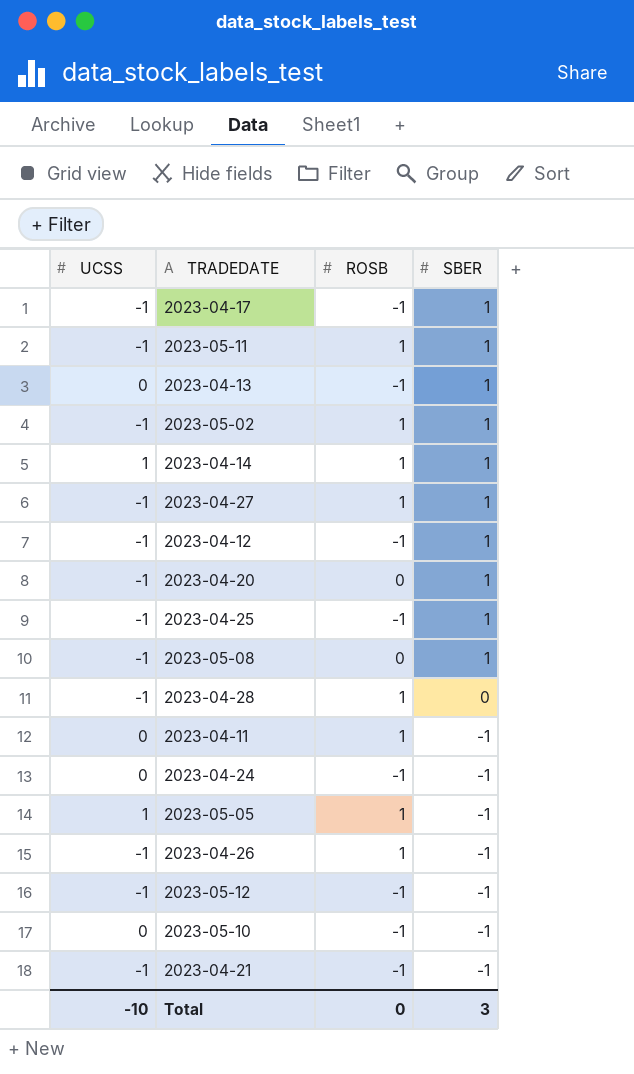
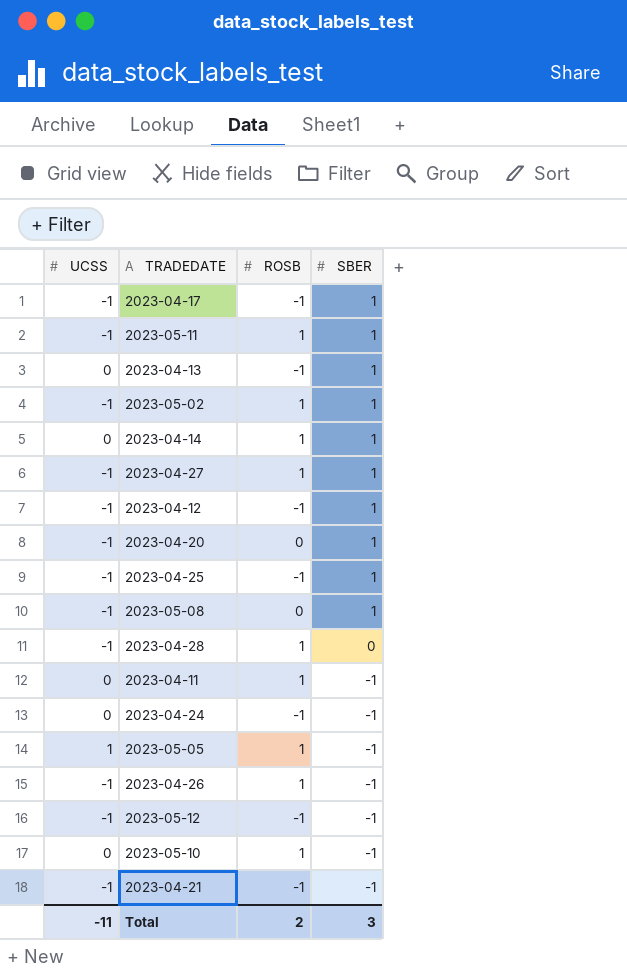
2023-04-14 | UCSS: 1 -> 0
2023-05-10 | ROSB: -1 -> 1
Total | UCSS: -10 -> -11
Total | ROSB: 0 -> 2

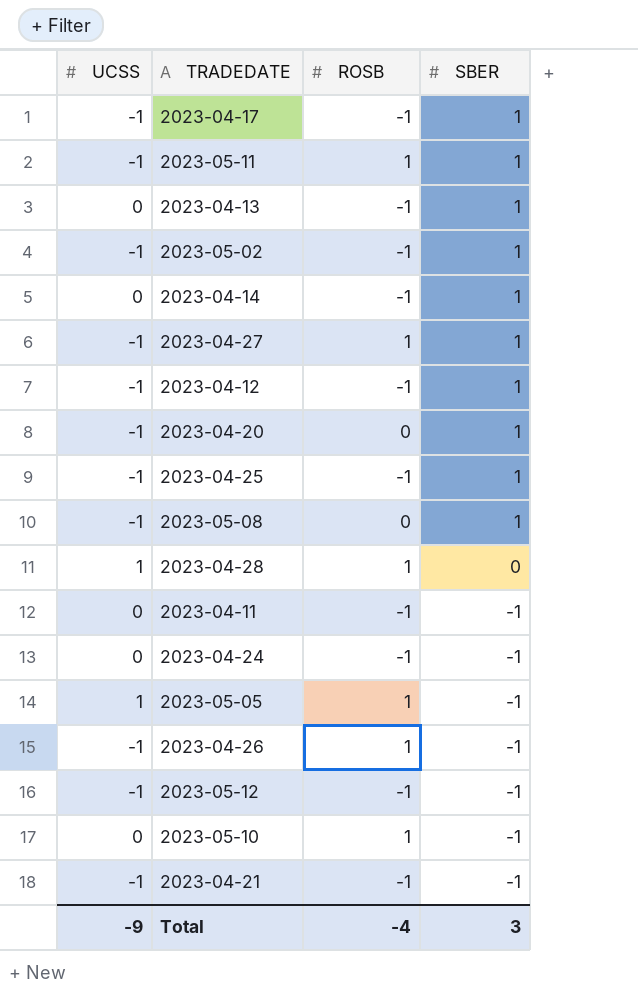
2023-05-02 | ROSB: 1 -> -1
2023-04-14 | ROSB: 1 -> -1
2023-04-28 | UCSS: -1 -> 1
2023-04-11 | ROSB: 1 -> -1
Total | UCSS: -11 -> -9
Total | ROSB: 2 -> -4

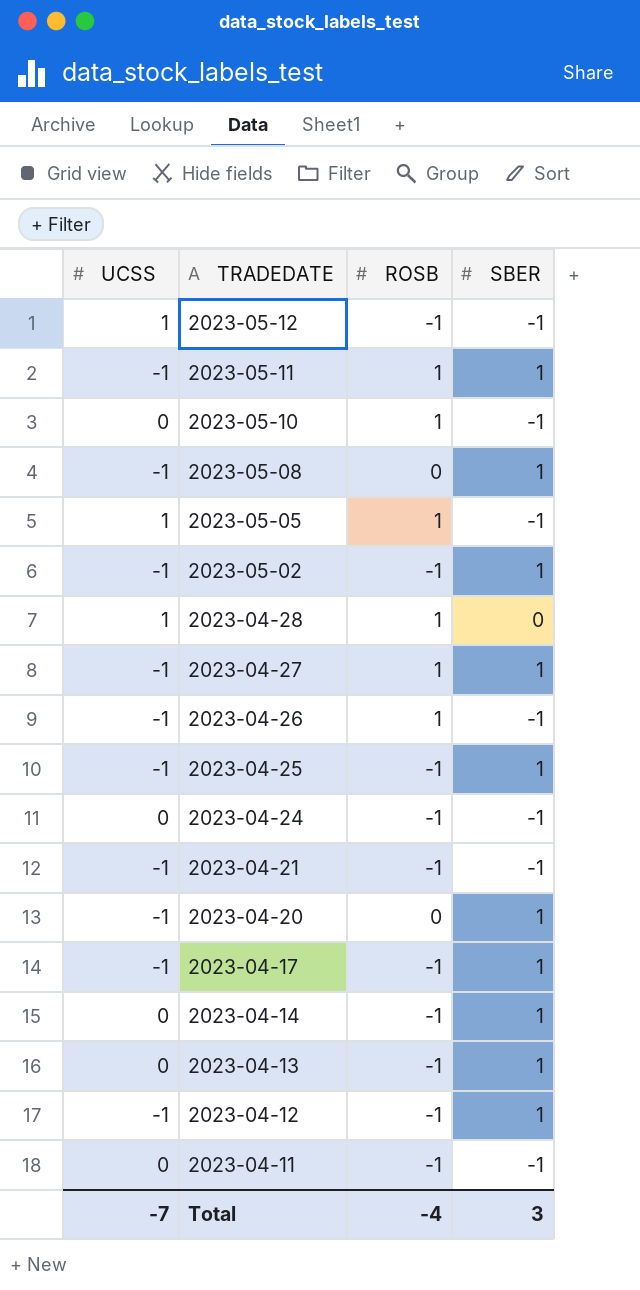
row order: SBER descending -> TRADEDATE descending
2023-05-12 | UCSS: -1 -> 1
Total | UCSS: -9 -> -7

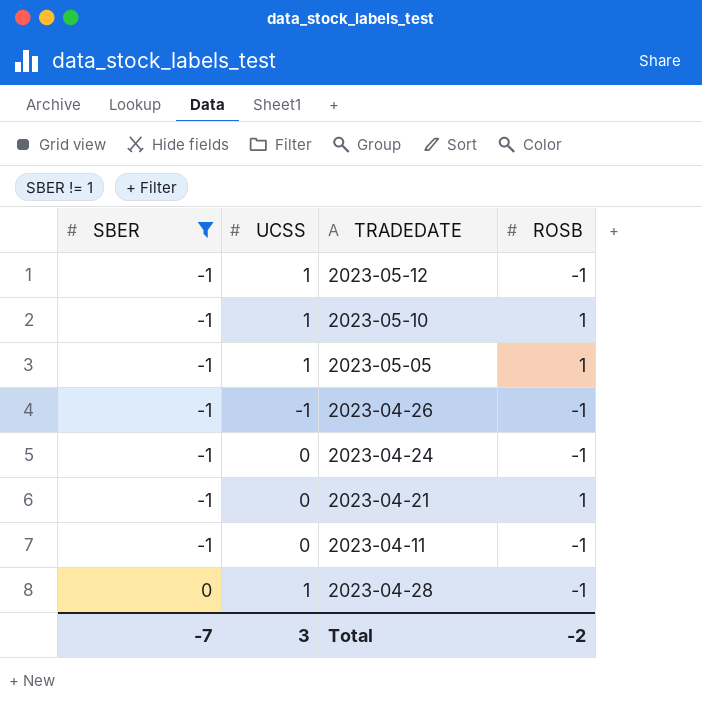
filter: none -> SBER != 1
row order: TRADEDATE descending -> SBER ascending
column SBER | position: 4 -> 1
2023-05-10 | UCSS: 0 -> 1
2023-04-26 | ROSB: 1 -> -1
2023-04-21 | UCSS: -1 -> 0
2023-04-21 | ROSB: -1 -> 1
2023-04-28 | ROSB: 1 -> -1
Total | SBER: 3 -> -7
Total | UCSS: -7 -> 3
Total | ROSB: -4 -> -2

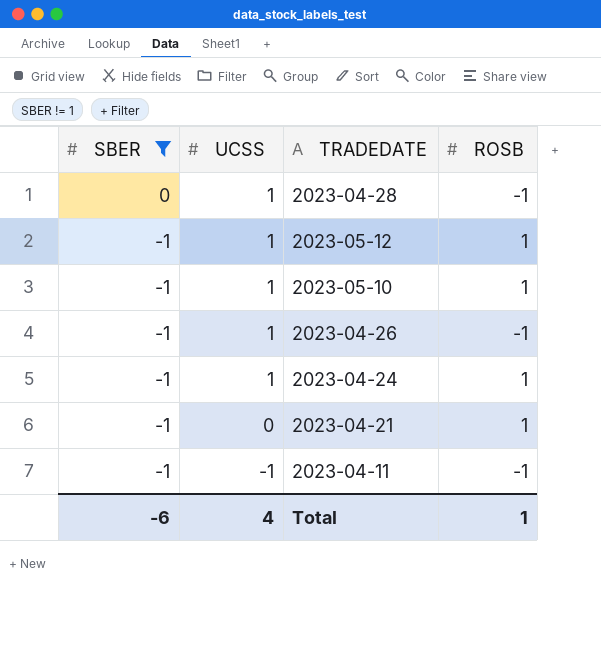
row order: SBER ascending -> SBER descending
row 2023-05-05: -1 | 1 | 1 -> none
2023-05-12 | ROSB: -1 -> 1
2023-04-26 | UCSS: -1 -> 1
2023-04-24 | UCSS: 0 -> 1
2023-04-24 | ROSB: -1 -> 1
2023-04-11 | UCSS: 0 -> -1
Total | SBER: -7 -> -6
Total | UCSS: 3 -> 4
Total | ROSB: -2 -> 1

